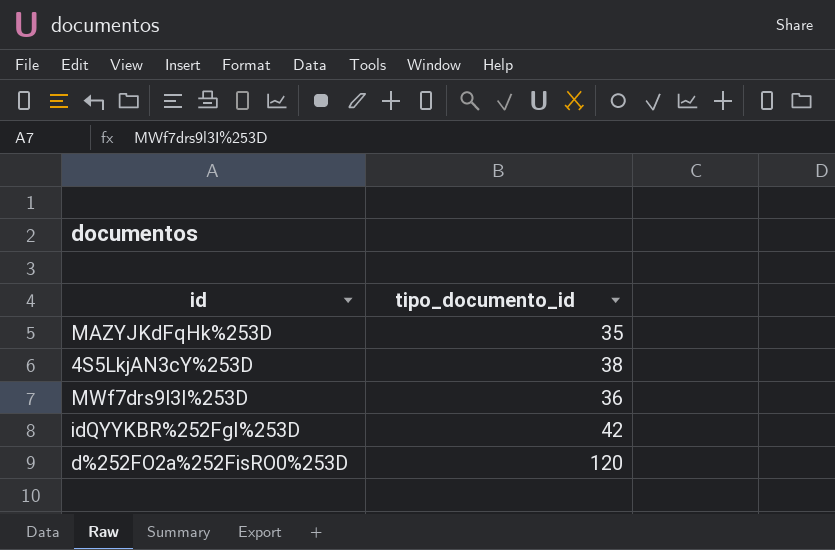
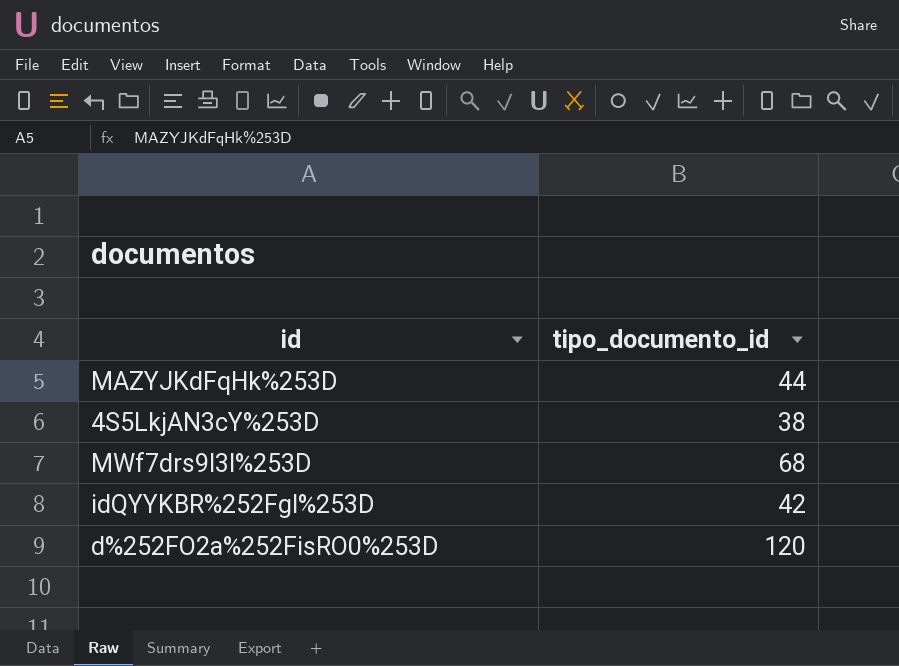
MAZYJKdFqHk%253D | tipo_documento_id: 35 -> 44
MWf7drs9l3I%253D | tipo_documento_id: 36 -> 68

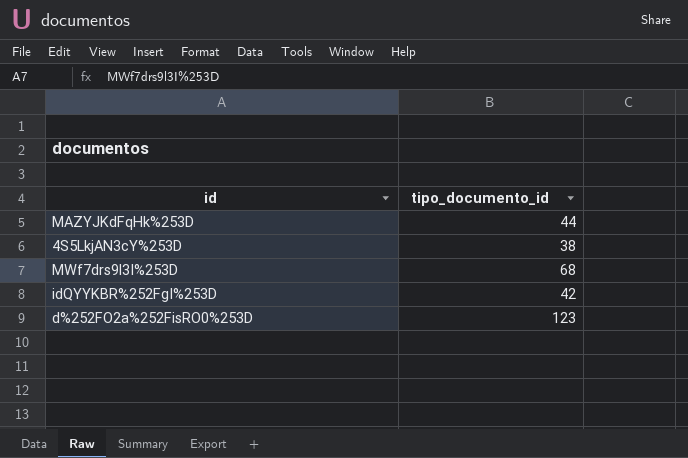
d%252FO2a%252FisRO0%253D | tipo_documento_id: 120 -> 123

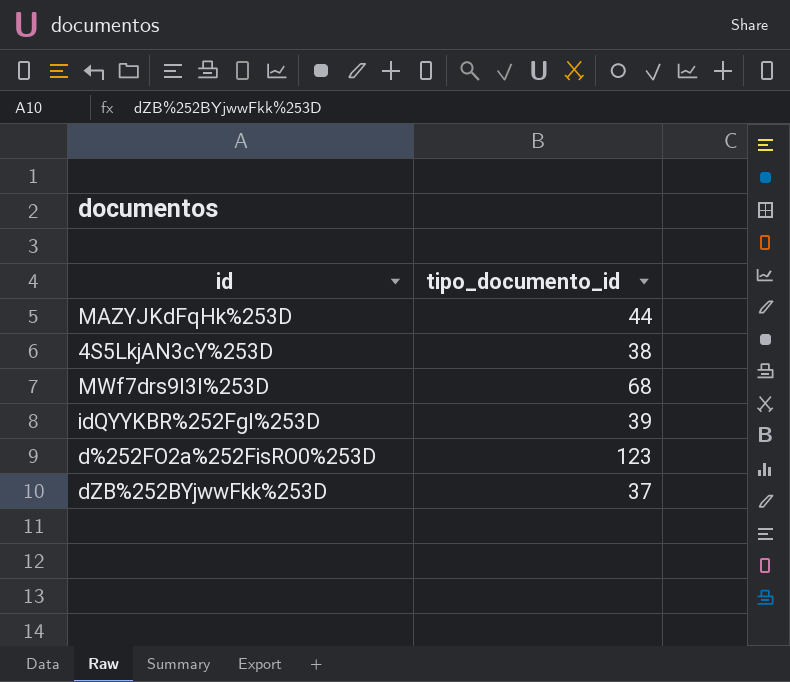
idQYYKBR%252FgI%253D | tipo_documento_id: 42 -> 39
row dZB%252BYjwwFkk%253D: none -> 37

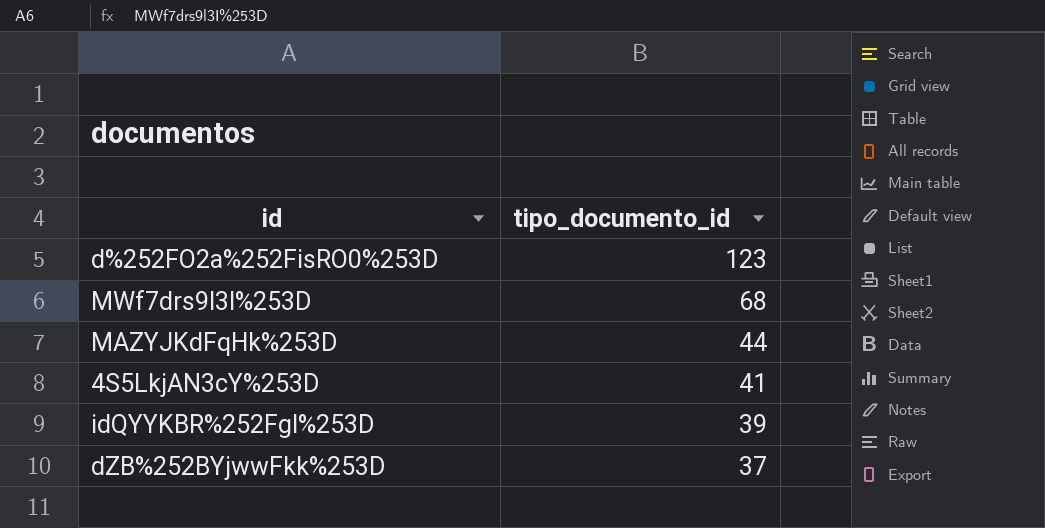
row order: none -> tipo_documento_id descending
4S5LkjAN3cY%253D | tipo_documento_id: 38 -> 41

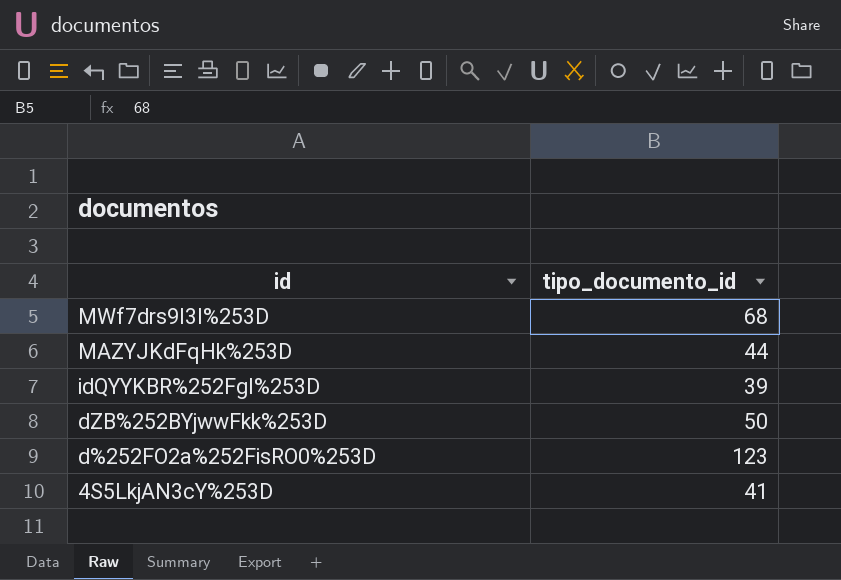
row order: tipo_documento_id descending -> id descending
dZB%252BYjwwFkk%253D | tipo_documento_id: 37 -> 50

